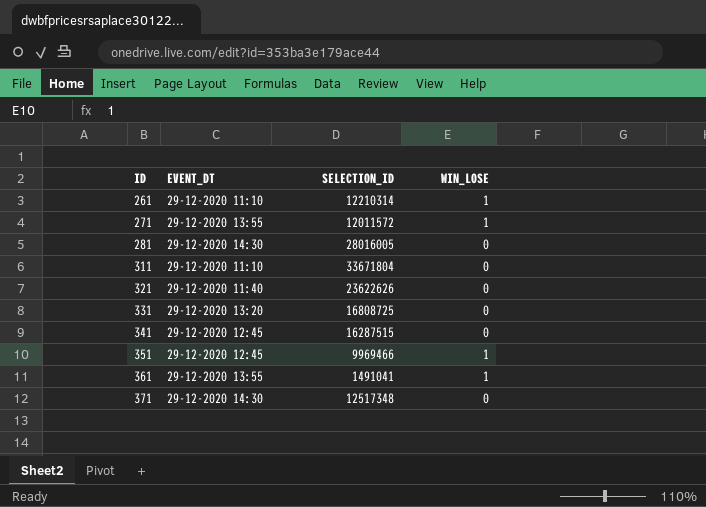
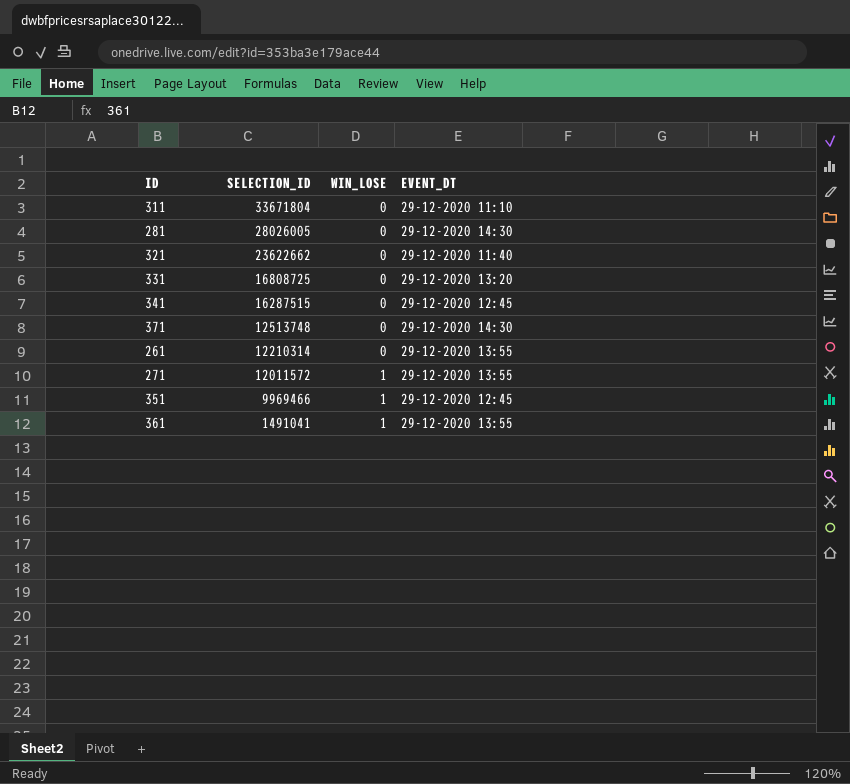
row order: ID ascending -> SELECTION_ID descending
column EVENT_DT | position: 2 -> 4
281 | SELECTION_ID: 28016005 -> 28026005
321 | SELECTION_ID: 23622626 -> 23622662
371 | SELECTION_ID: 12517348 -> 12513748
261 | WIN_LOSE: 1 -> 0
261 | EVENT_DT: 29-12-2020 11:10 -> 29-12-2020 13:55

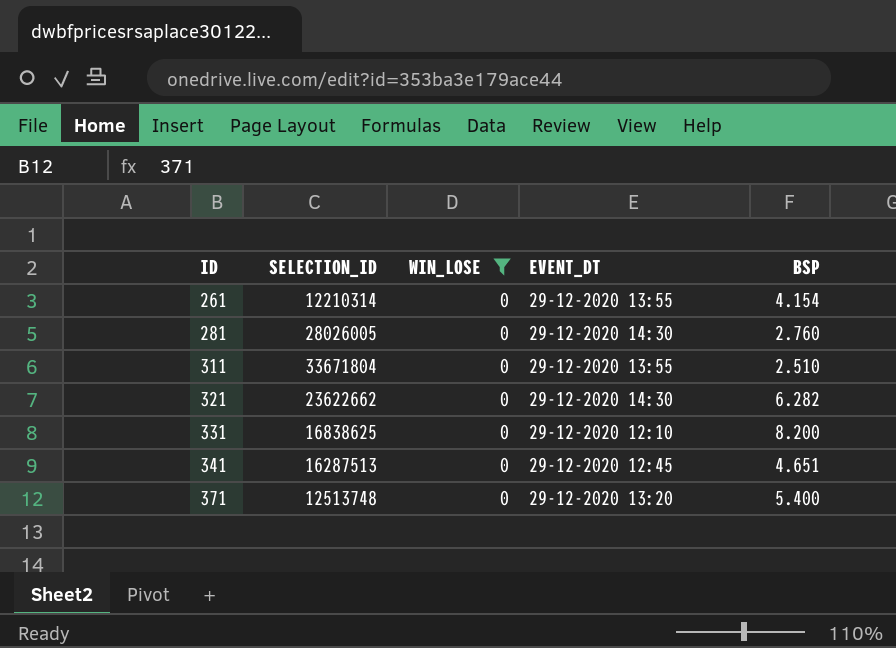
filter: none -> WIN_LOSE = 0
row order: SELECTION_ID descending -> ID ascending
column BSP | position: none -> 5
311 | EVENT_DT: 29-12-2020 11:10 -> 29-12-2020 13:55
321 | EVENT_DT: 29-12-2020 11:40 -> 29-12-2020 14:30
331 | SELECTION_ID: 16808725 -> 16838625
331 | EVENT_DT: 29-12-2020 13:20 -> 29-12-2020 12:10
341 | SELECTION_ID: 16287515 -> 16287513
371 | EVENT_DT: 29-12-2020 14:30 -> 29-12-2020 13:20

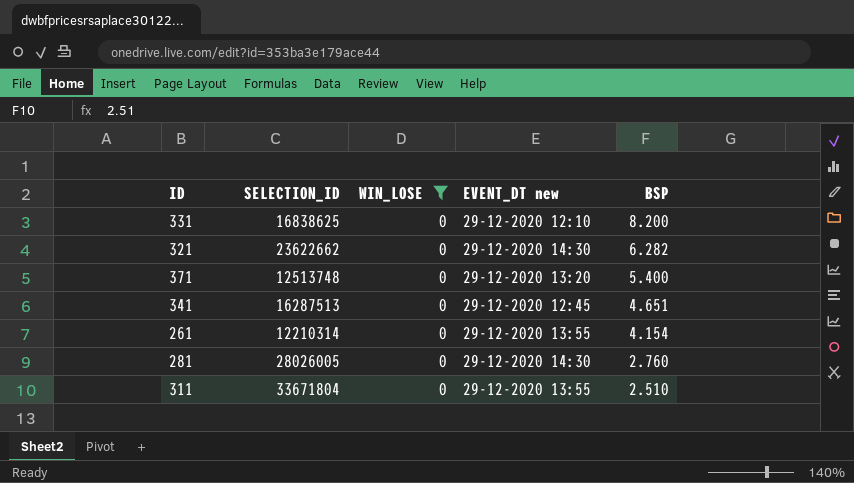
row order: ID ascending -> BSP descending
column name: EVENT_DT -> EVENT_DT new

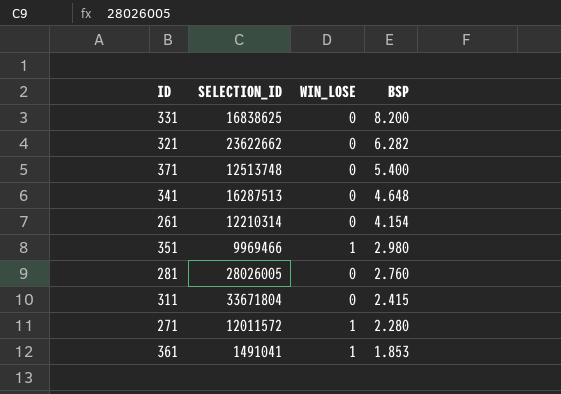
filter: WIN_LOSE = 0 -> none
column EVENT_DT new | position: 4 -> none
341 | BSP: 4.651 -> 4.648
311 | BSP: 2.510 -> 2.415

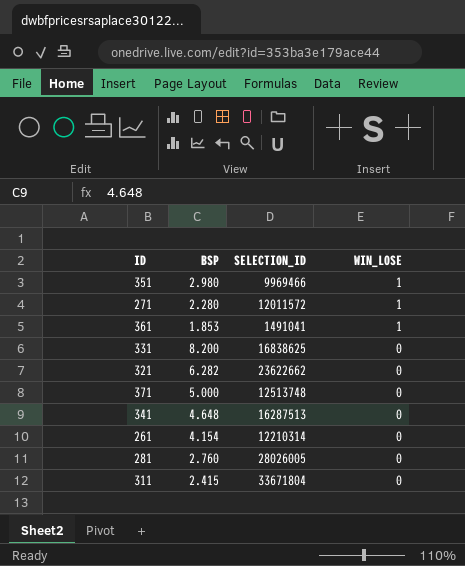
row order: BSP descending -> WIN_LOSE descending
column BSP | position: 4 -> 2
371 | BSP: 5.400 -> 5.000

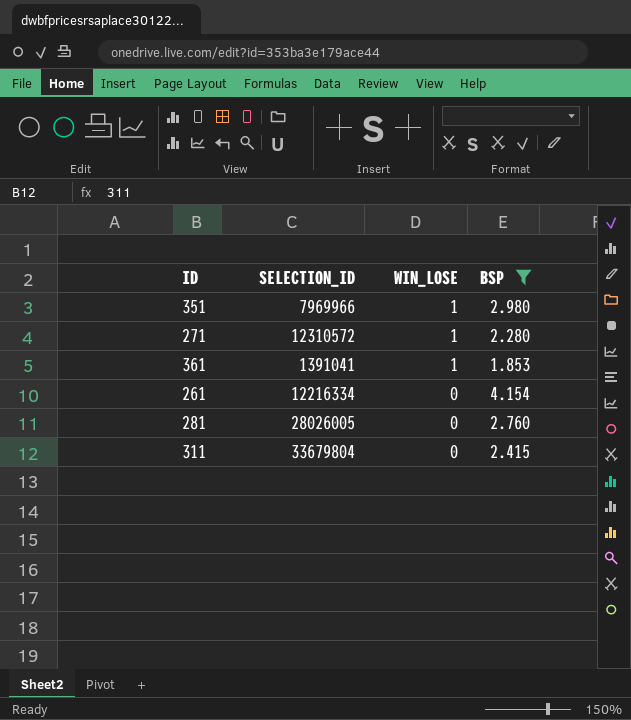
filter: none -> BSP <= 4.154
column BSP | position: 2 -> 4
351 | SELECTION_ID: 9969466 -> 7969966
271 | SELECTION_ID: 12011572 -> 12310572
361 | SELECTION_ID: 1491041 -> 1391041
261 | SELECTION_ID: 12210314 -> 12216334
311 | SELECTION_ID: 33671804 -> 33679804

